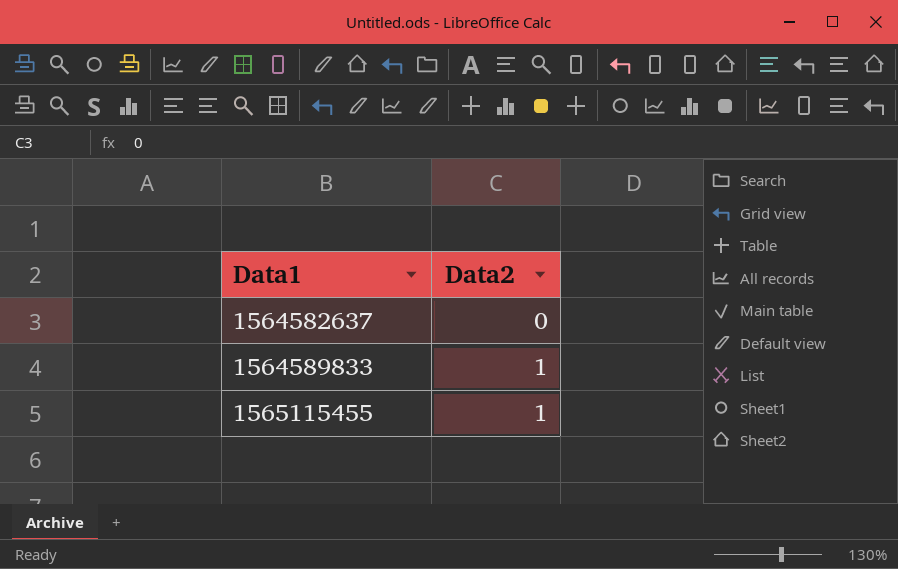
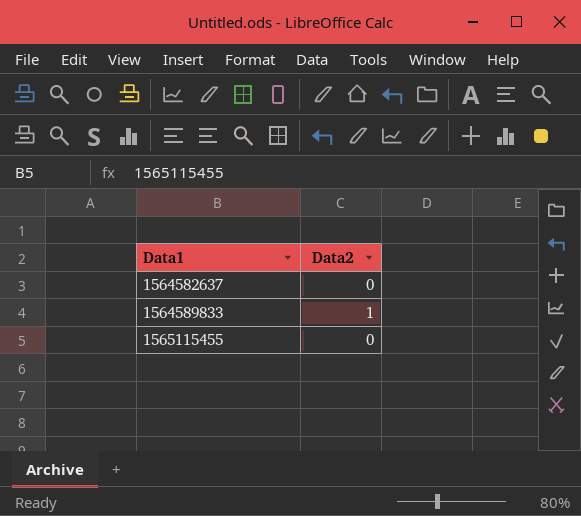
1565115455 | Data2: 1 -> 0

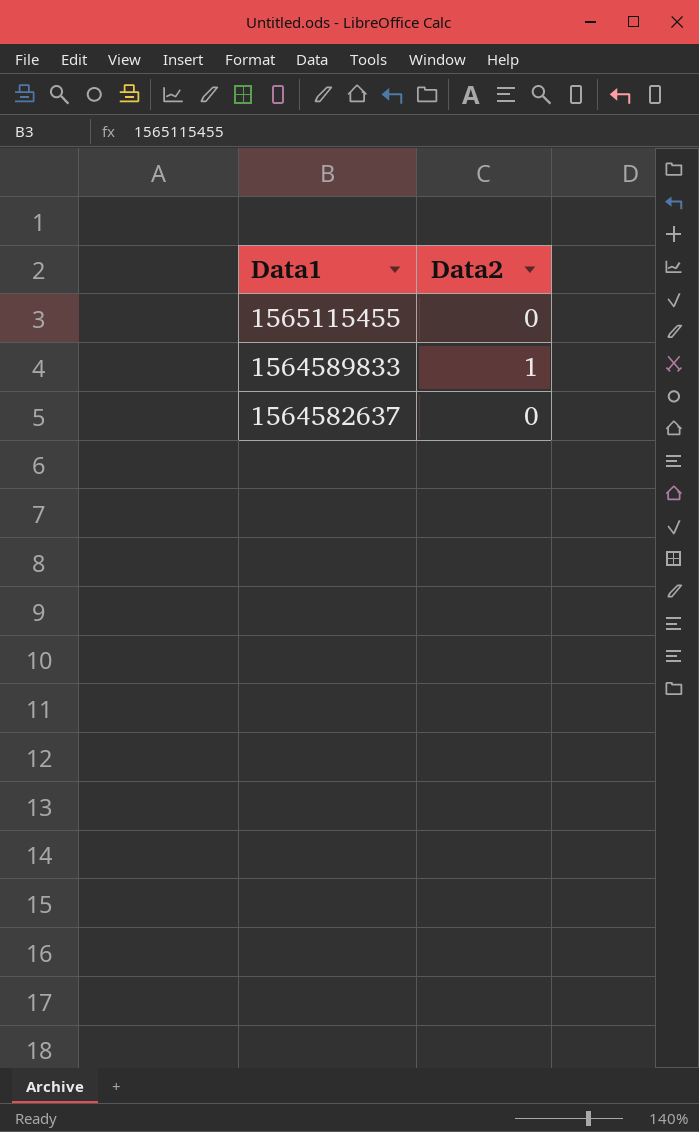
row order: Data1 ascending -> Data1 descending

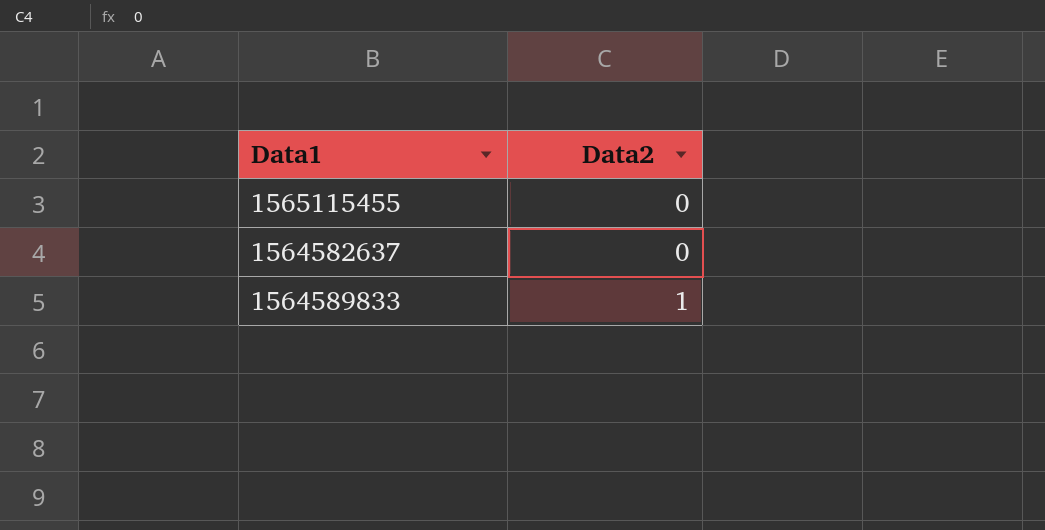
row order: Data1 descending -> Data2 ascending

